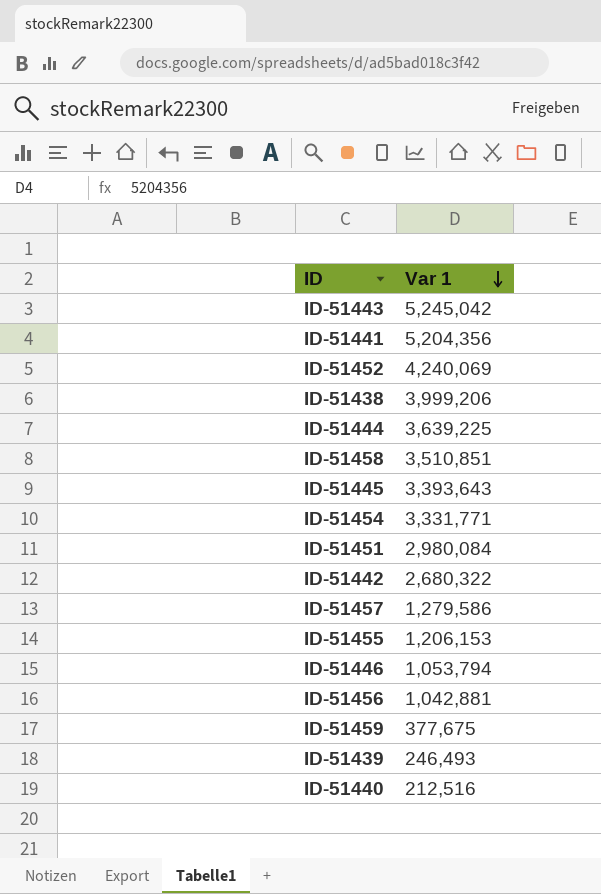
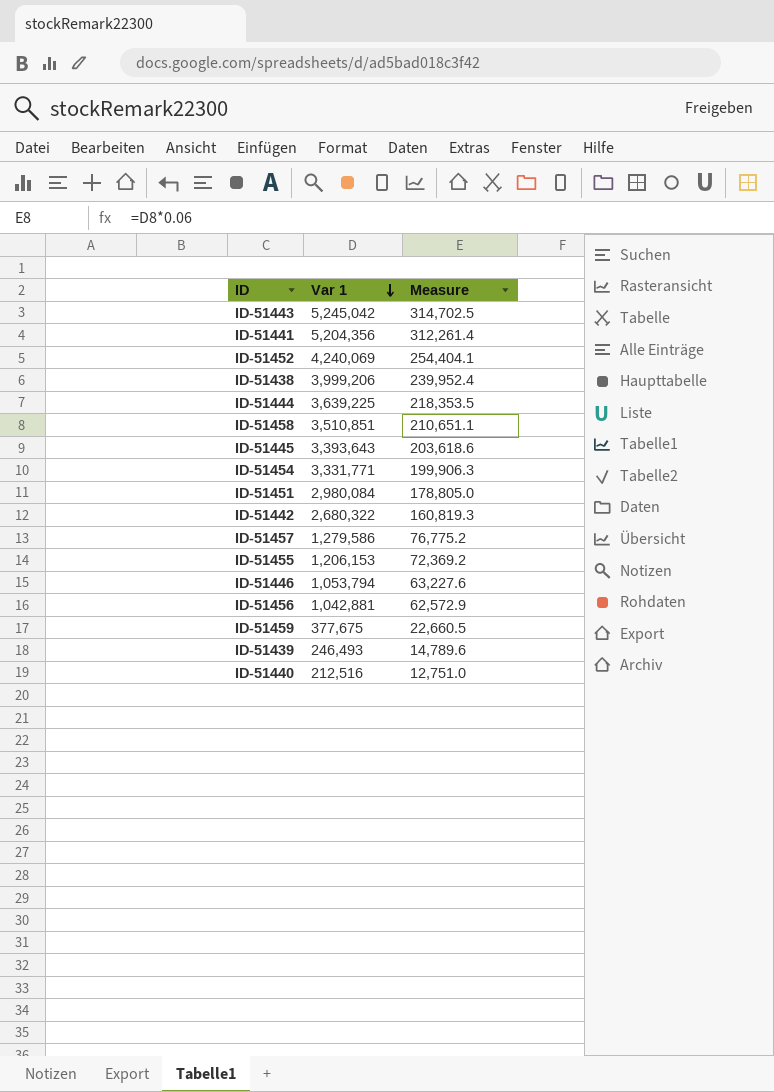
column Measure | formula: none -> [Var 1] * 0.06

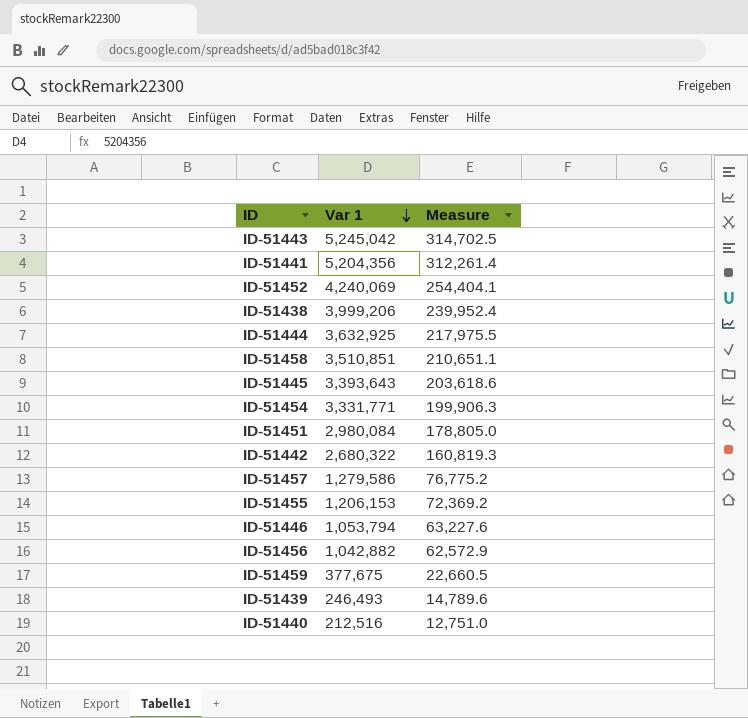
ID-51444 | Var 1: 3,639,225 -> 3,632,925
ID-51444 | Measure: 218,353.5 -> 217,975.5
ID-51456 | Var 1: 1,042,881 -> 1,042,882

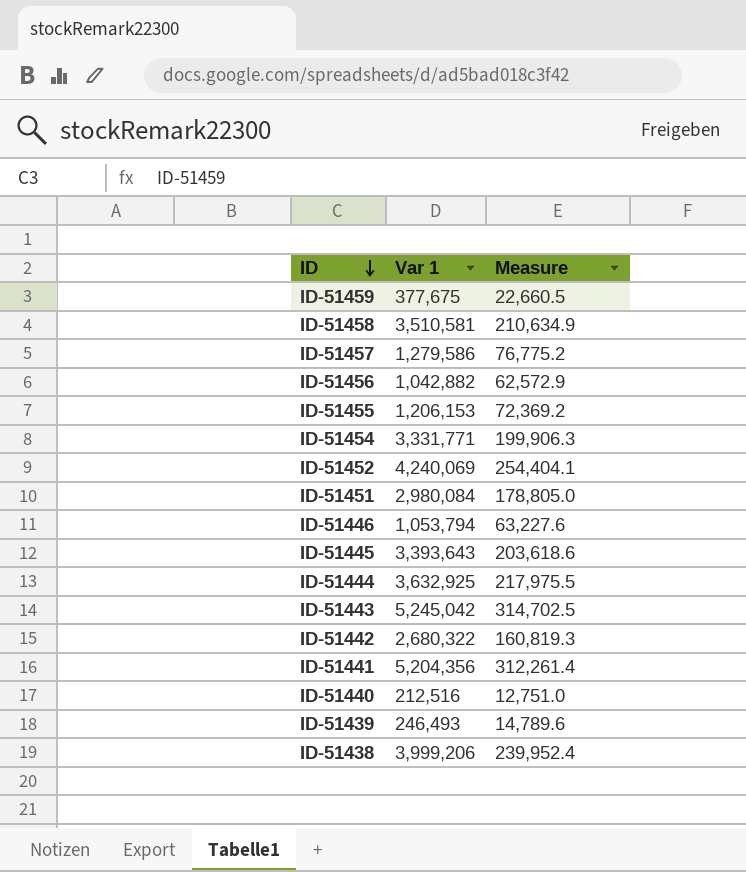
row order: Var 1 descending -> ID descending
ID-51458 | Var 1: 3,510,851 -> 3,510,581
ID-51458 | Measure: 210,651.1 -> 210,634.9

